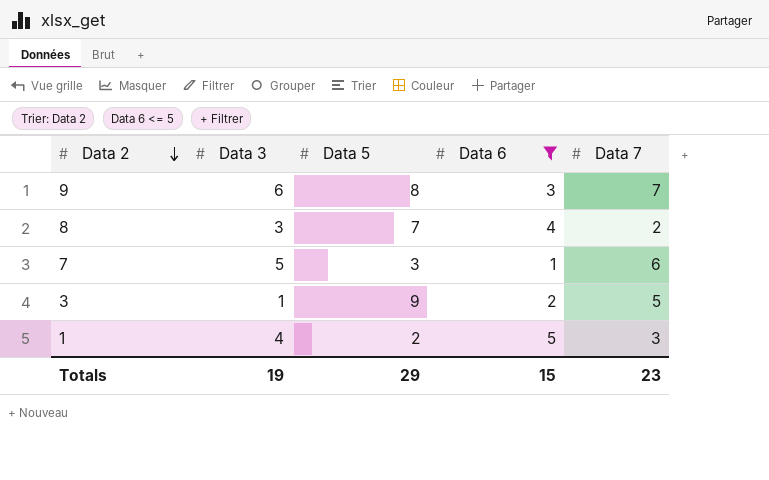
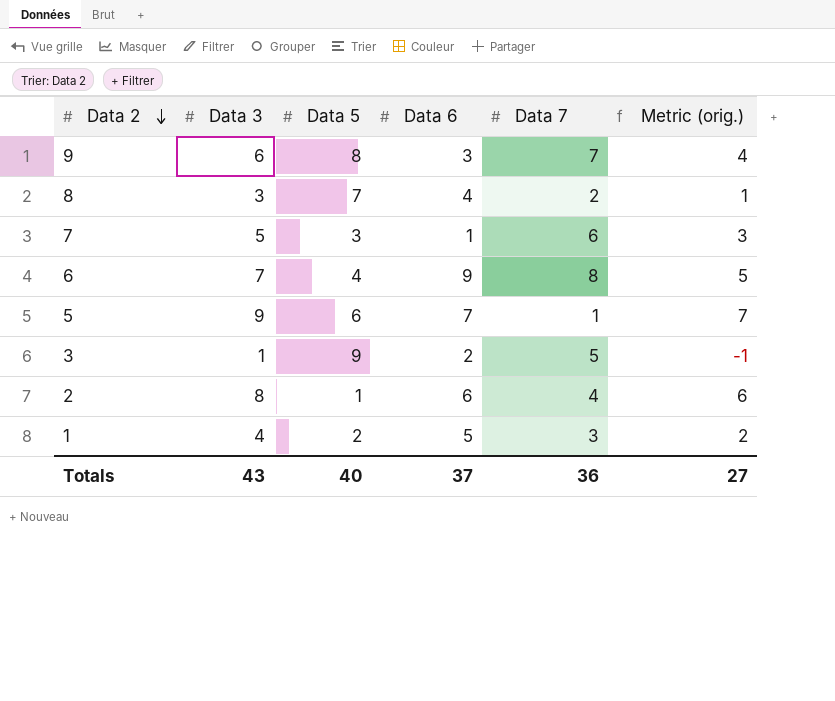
filter: Data 6 <= 5 -> none
column Metric (orig.) | formula: none -> [Data 3] - 2
Totals | Data 3: 19 -> 43
Totals | Data 5: 29 -> 40
Totals | Data 6: 15 -> 37
Totals | Data 7: 23 -> 36

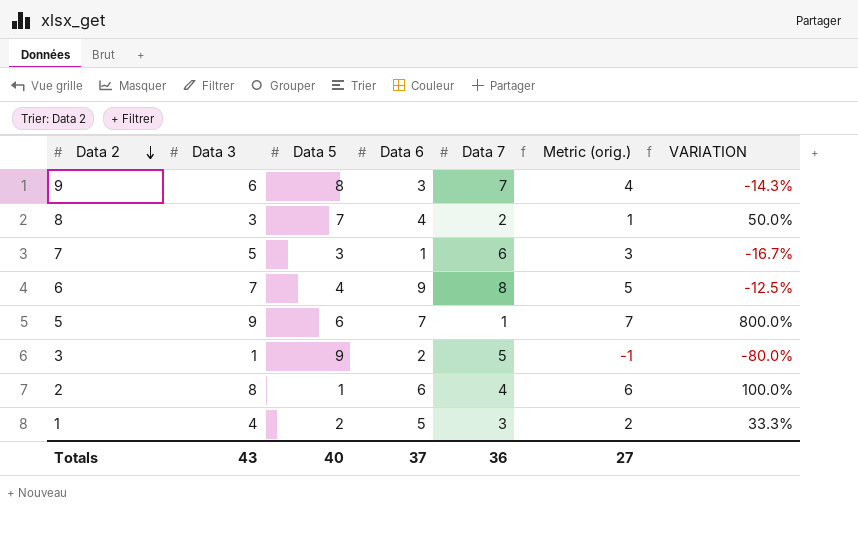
column VARIATION | formula: none -> ([Data 3] - [Data 7]) / [Data 7]

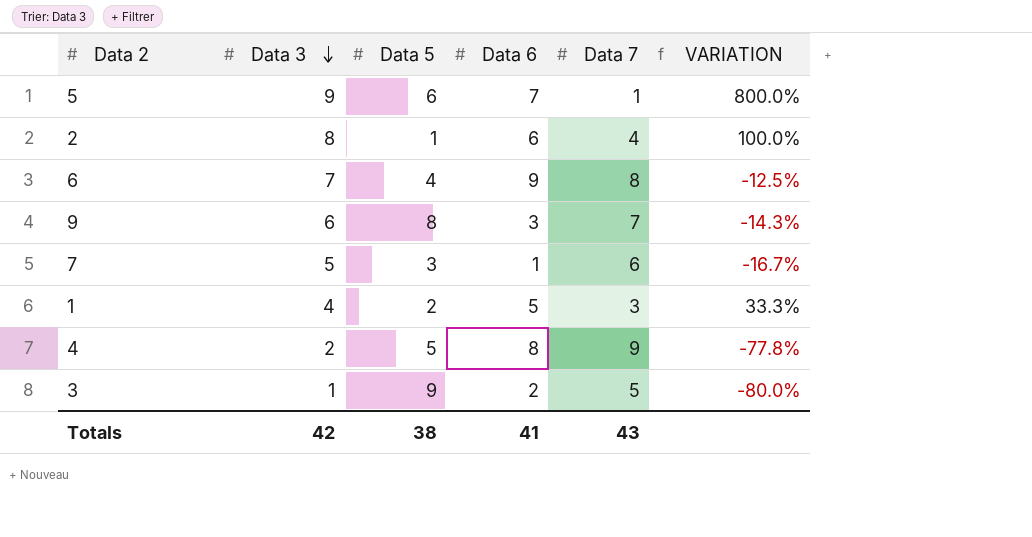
row order: Data 2 descending -> Data 3 descending
column Metric (orig.) | formula: [Data 3] - 2 -> none
row 8: 3 | 7 | 4 | 2 | 1 | 50.0% -> none
row 4: none -> 2 | 5 | 8 | 9 | -77.8%
Totals | Data 3: 43 -> 42
Totals | Data 5: 40 -> 38
Totals | Data 6: 37 -> 41
Totals | Data 7: 36 -> 43

